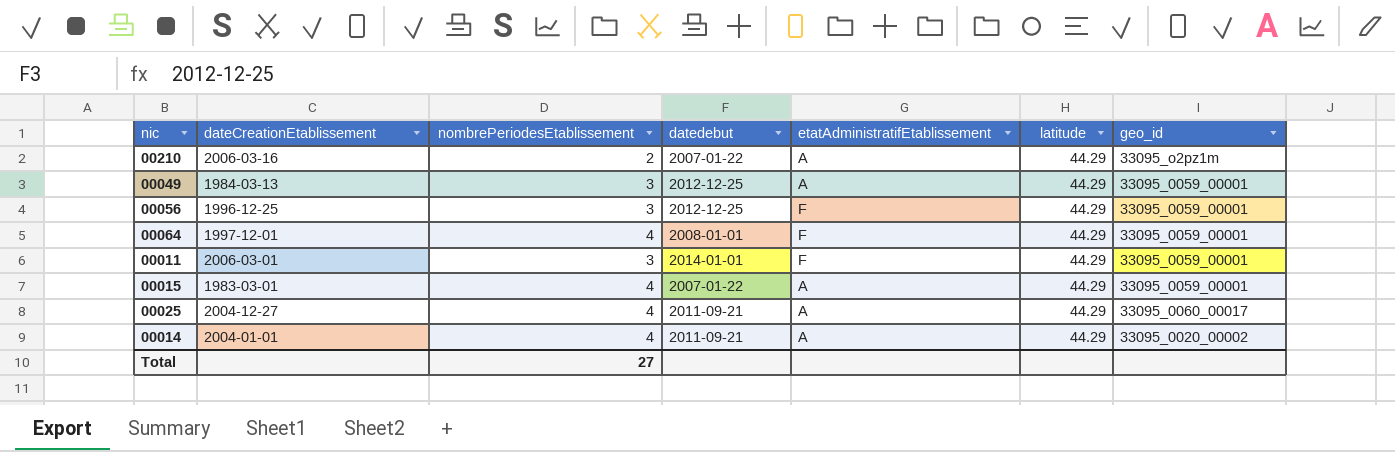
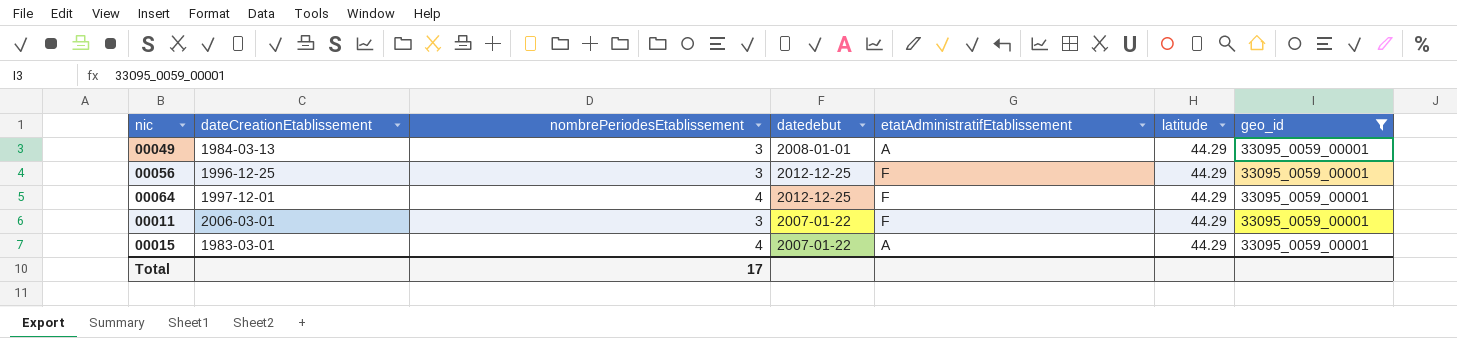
filter: none -> geo_id = 33095_0059_00001
00049 | datedebut: 2012-12-25 -> 2008-01-01
00064 | datedebut: 2008-01-01 -> 2012-12-25
00011 | datedebut: 2014-01-01 -> 2007-01-22
Total | nombrePeriodesEtablissement: 27 -> 17

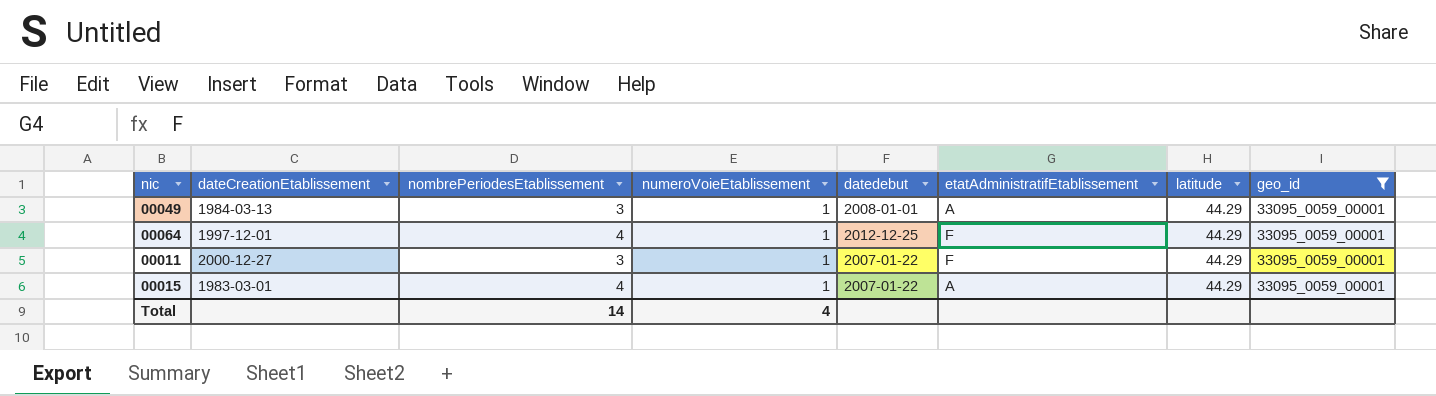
column numeroVoieEtablissement | position: none -> 4
row 00056: 1996-12-25 | 3 | 2012-12-25 | F | 44.29 | 33095_0059_00001 -> none
00011 | dateCreationEtablissement: 2006-03-01 -> 2000-12-27
Total | nombrePeriodesEtablissement: 17 -> 14

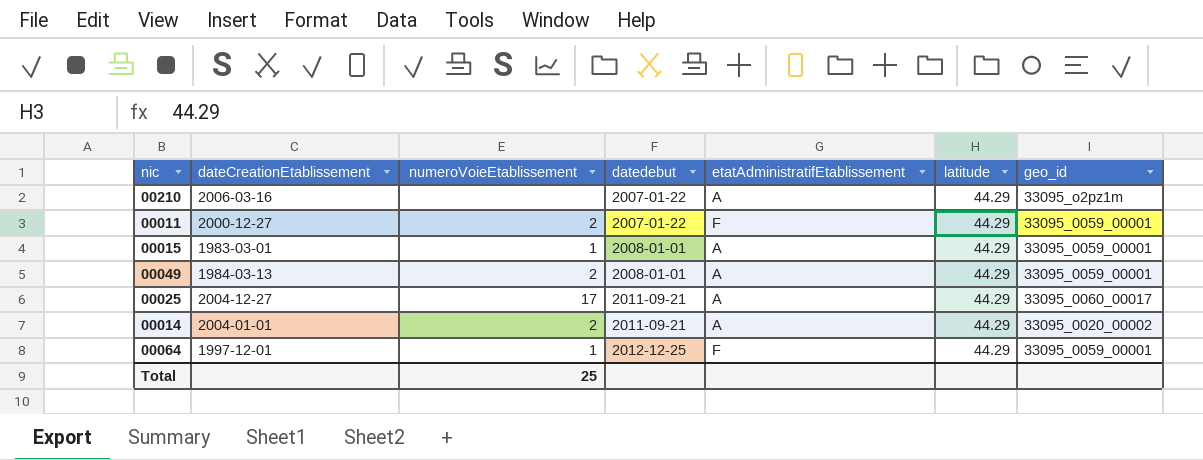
filter: geo_id = 33095_0059_00001 -> none
row order: none -> datedebut ascending
column nombrePeriodesEtablissement | position: 3 -> none
00011 | numeroVoieEtablissement: 1 -> 2
00015 | datedebut: 2007-01-22 -> 2008-01-01
00049 | numeroVoieEtablissement: 1 -> 2
Total | numeroVoieEtablissement: 4 -> 25

